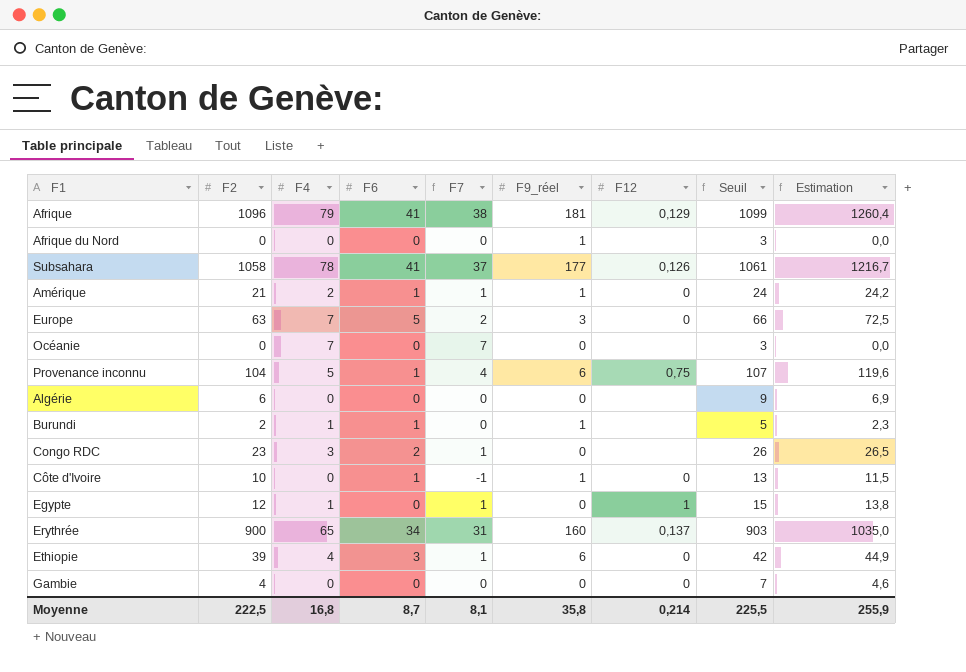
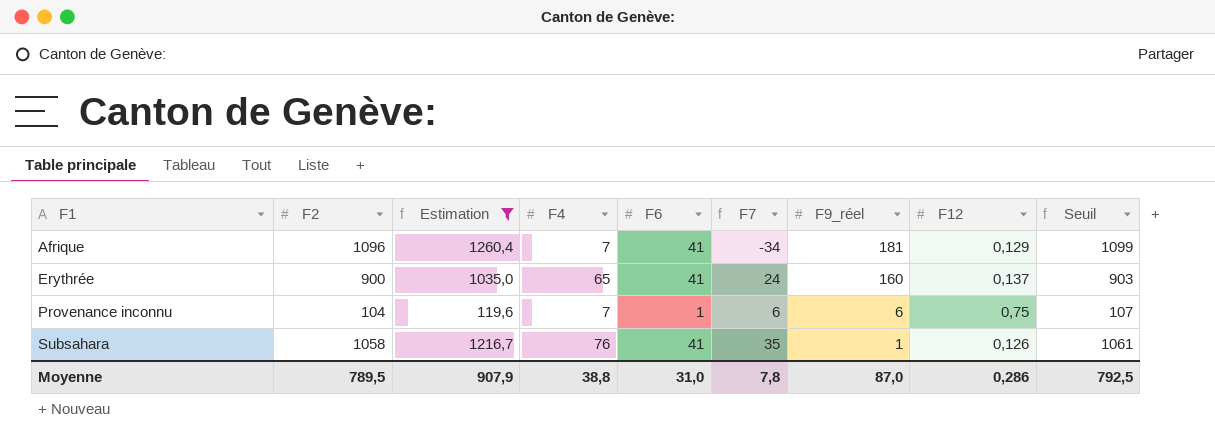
filter: none -> Estimation >= 119,6
row order: none -> F1 ascending
column Estimation | position: 9 -> 3
Afrique | F4: 79 -> 7
Afrique | F7: 38 -> -34
Erythrée | F6: 34 -> 41
Erythrée | F7: 31 -> 24
Provenance inconnu | F4: 5 -> 7
Provenance inconnu | F7: 4 -> 6
Subsahara | F4: 78 -> 76
Subsahara | F7: 37 -> 35
Subsahara | F9_réel: 177 -> 1
Moyenne | F2: 222,5 -> 789,5
Moyenne | Estimation: 255,9 -> 907,9
Moyenne | F4: 16,8 -> 38,8
Moyenne | F6: 8,7 -> 31,0
Moyenne | F7: 8,1 -> 7,8
Moyenne | F9_réel: 35,8 -> 87,0
Moyenne | F12: 0,214 -> 0,286
Moyenne | Seuil: 225,5 -> 792,5

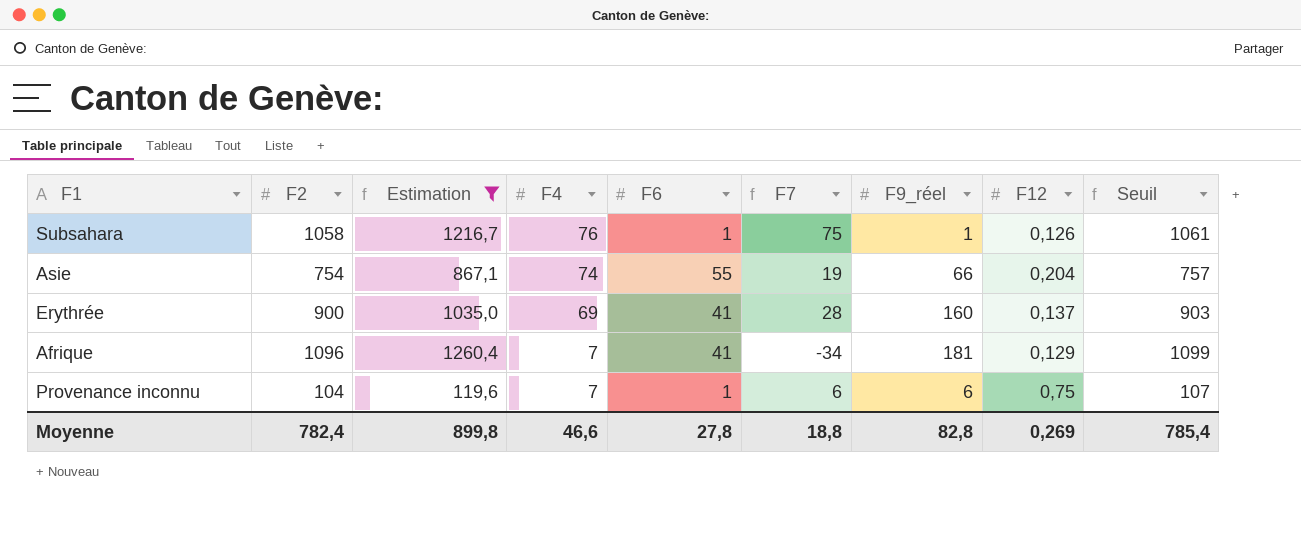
row order: F1 ascending -> F4 descending
Subsahara | F6: 41 -> 1
Subsahara | F7: 35 -> 75
row Asie: none -> 754 | 867,1 | 74 | 55 | 19 | 66 | 0,204 | 757
Erythrée | F4: 65 -> 69
Erythrée | F7: 24 -> 28
Moyenne | F2: 789,5 -> 782,4
Moyenne | Estimation: 907,9 -> 899,8
Moyenne | F4: 38,8 -> 46,6
Moyenne | F6: 31,0 -> 27,8
Moyenne | F7: 7,8 -> 18,8
Moyenne | F9_réel: 87,0 -> 82,8
Moyenne | F12: 0,286 -> 0,269
Moyenne | Seuil: 792,5 -> 785,4

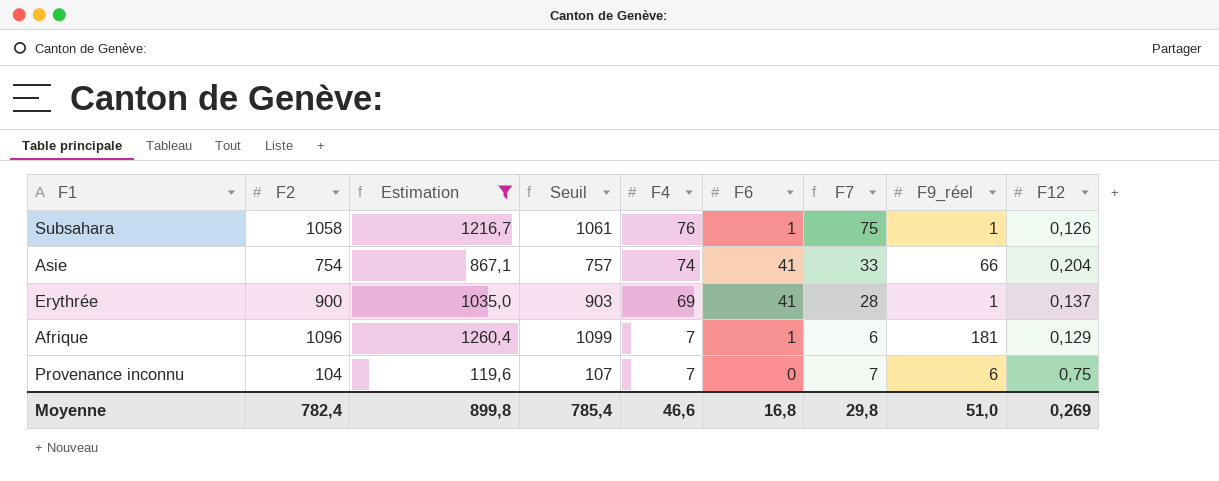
column Seuil | position: 9 -> 4
Asie | F6: 55 -> 41
Asie | F7: 19 -> 33
Erythrée | F9_réel: 160 -> 1
Afrique | F6: 41 -> 1
Afrique | F7: -34 -> 6
Provenance inconnu | F6: 1 -> 0
Provenance inconnu | F7: 6 -> 7
Moyenne | F6: 27,8 -> 16,8
Moyenne | F7: 18,8 -> 29,8
Moyenne | F9_réel: 82,8 -> 51,0

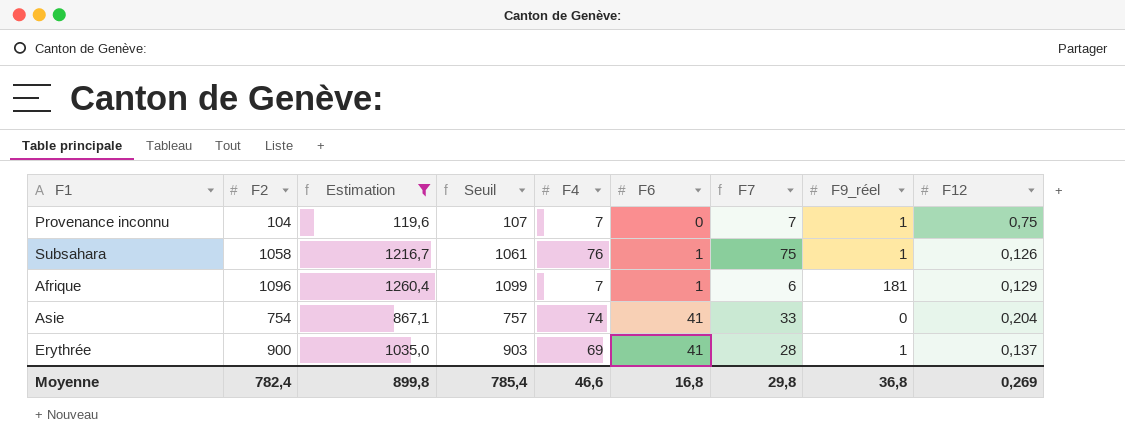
row order: F4 descending -> F6 ascending
Provenance inconnu | F9_réel: 6 -> 1
Asie | F9_réel: 66 -> 0
Moyenne | F9_réel: 51,0 -> 36,8

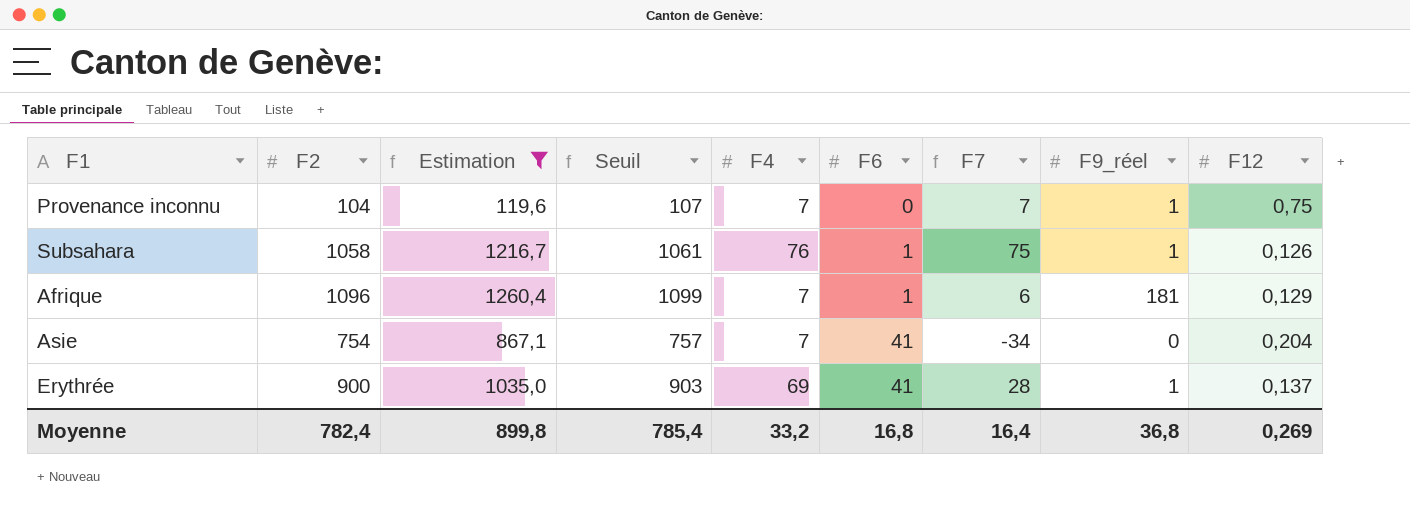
Asie | F4: 74 -> 7
Asie | F7: 33 -> -34
Moyenne | F4: 46,6 -> 33,2
Moyenne | F7: 29,8 -> 16,4

